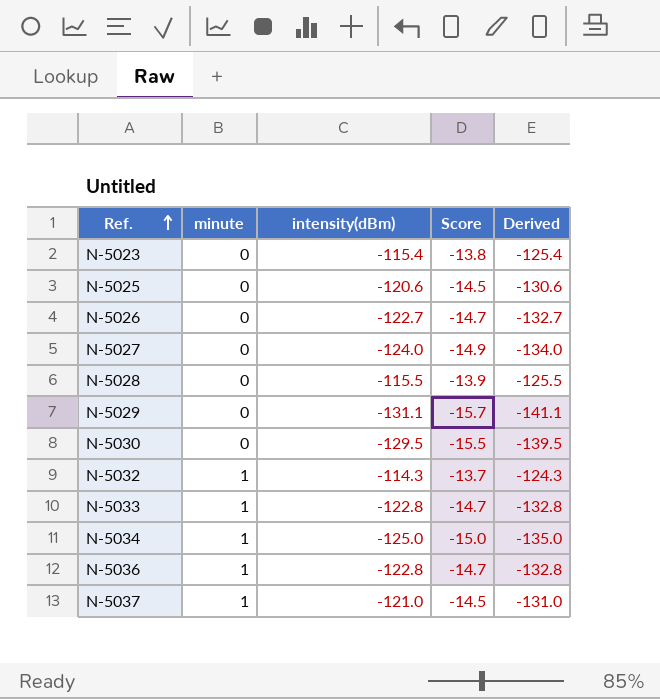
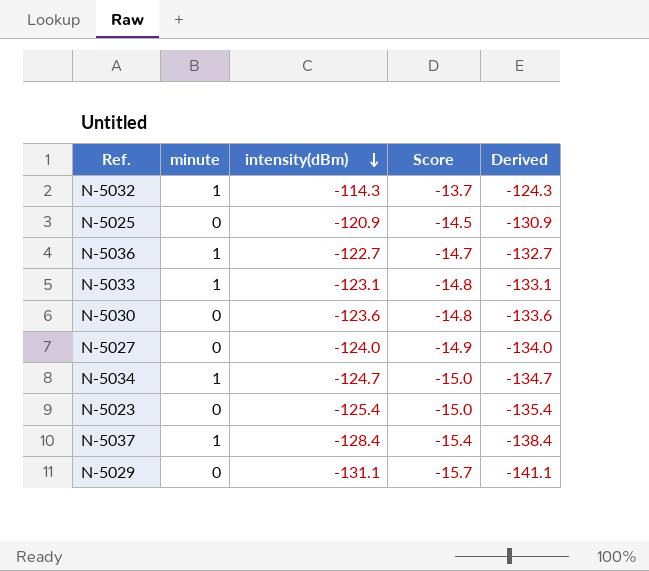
row order: Ref. ascending -> intensity(dBm) descending
row N-5026: 0 | -122.7 | -14.7 | -132.7 -> none
row N-5028: 0 | -115.5 | -13.9 | -125.5 -> none
N-5025 | intensity(dBm): -120.6 -> -120.9
N-5025 | Derived: -130.6 -> -130.9
N-5036 | intensity(dBm): -122.8 -> -122.7
N-5036 | Derived: -132.8 -> -132.7
N-5033 | intensity(dBm): -122.8 -> -123.1
N-5033 | Score: -14.7 -> -14.8
N-5033 | Derived: -132.8 -> -133.1
N-5030 | intensity(dBm): -129.5 -> -123.6
N-5030 | Score: -15.5 -> -14.8
N-5030 | Derived: -139.5 -> -133.6
N-5034 | intensity(dBm): -125.0 -> -124.7
N-5034 | Derived: -135.0 -> -134.7
N-5023 | intensity(dBm): -115.4 -> -125.4
N-5023 | Score: -13.8 -> -15.0
N-5023 | Derived: -125.4 -> -135.4
N-5037 | intensity(dBm): -121.0 -> -128.4
N-5037 | Score: -14.5 -> -15.4
N-5037 | Derived: -131.0 -> -138.4

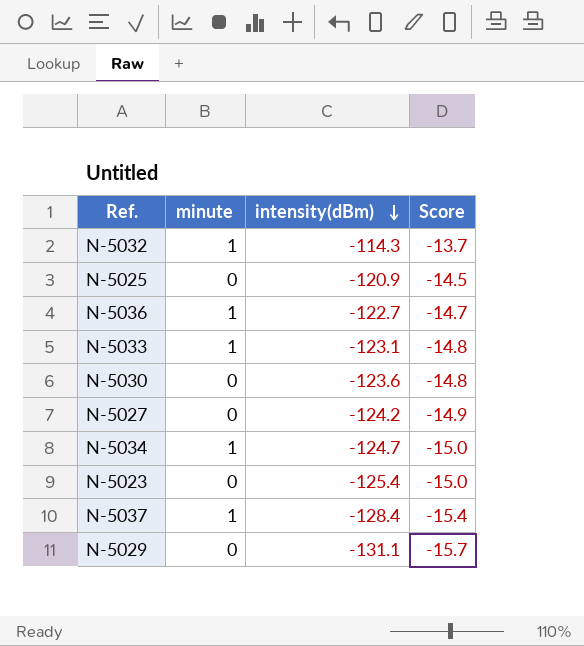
column Derived | formula: [intensity(dBm)] - 10 -> none
N-5027 | intensity(dBm): -124.0 -> -124.2

